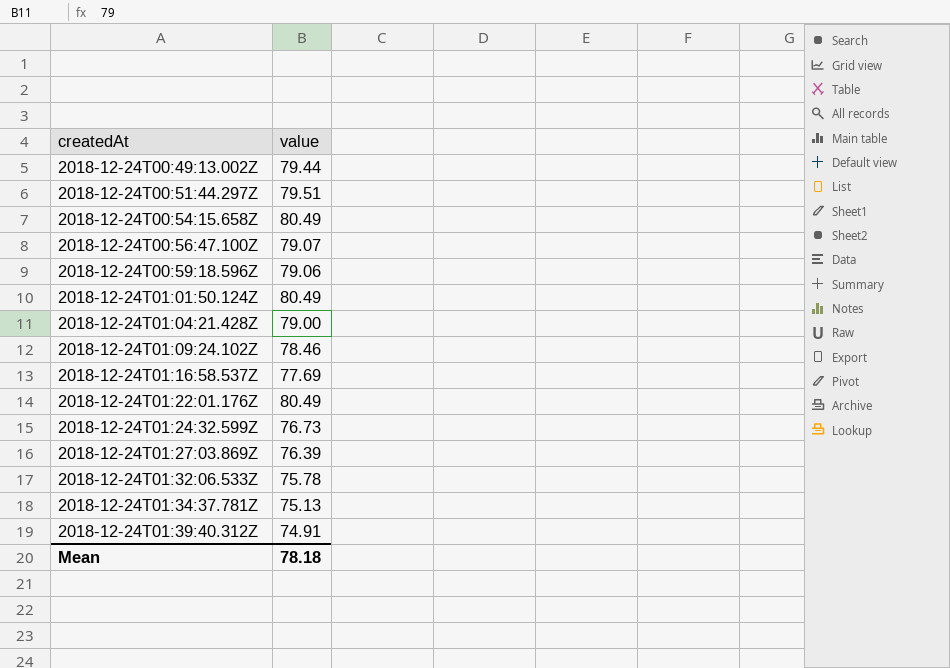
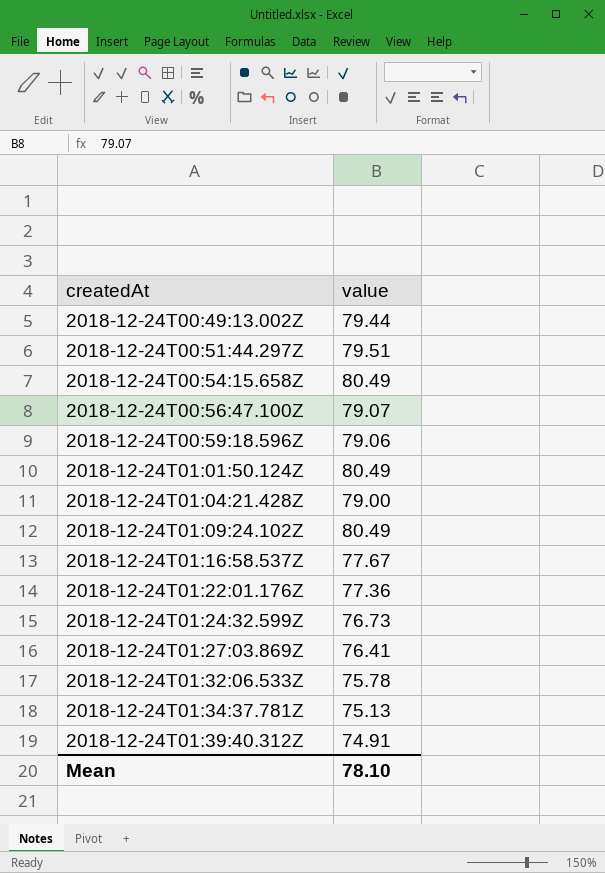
2018-12-24T01:09:24.102Z | value: 78.46 -> 80.49
2018-12-24T01:16:58.537Z | value: 77.69 -> 77.67
2018-12-24T01:22:01.176Z | value: 80.49 -> 77.36
2018-12-24T01:27:03.869Z | value: 76.39 -> 76.41
Mean | value: 78.18 -> 78.10

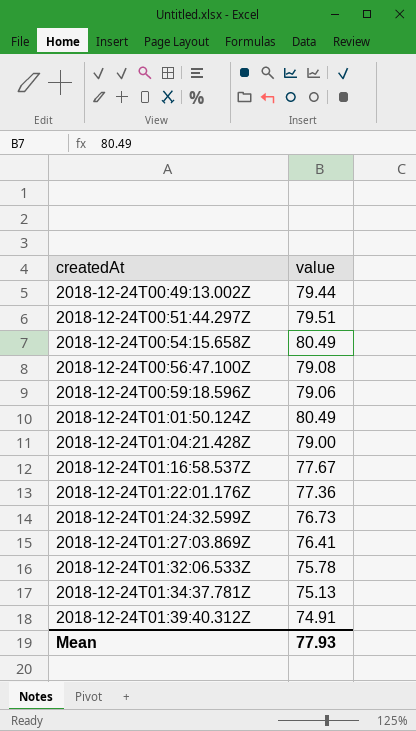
row 2018-12-24T01:09:24.102Z: 80.49 -> none
2018-12-24T00:56:47.100Z | value: 79.07 -> 79.08
Mean | value: 78.10 -> 77.93

